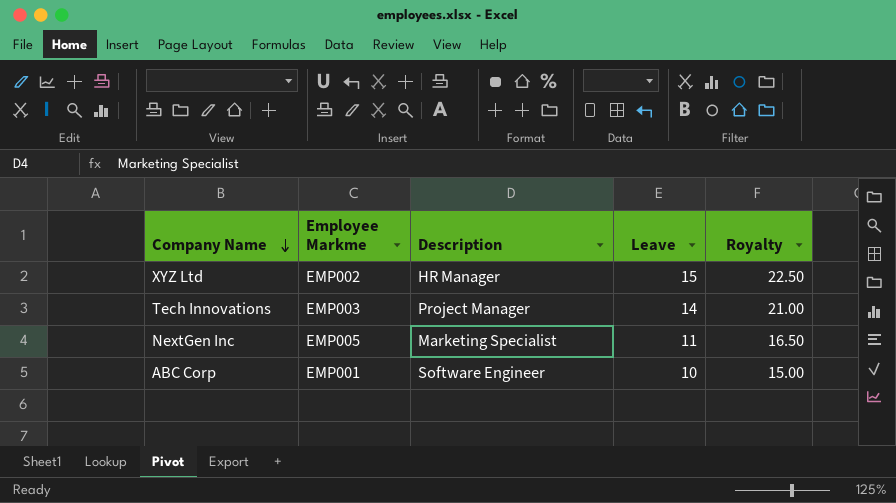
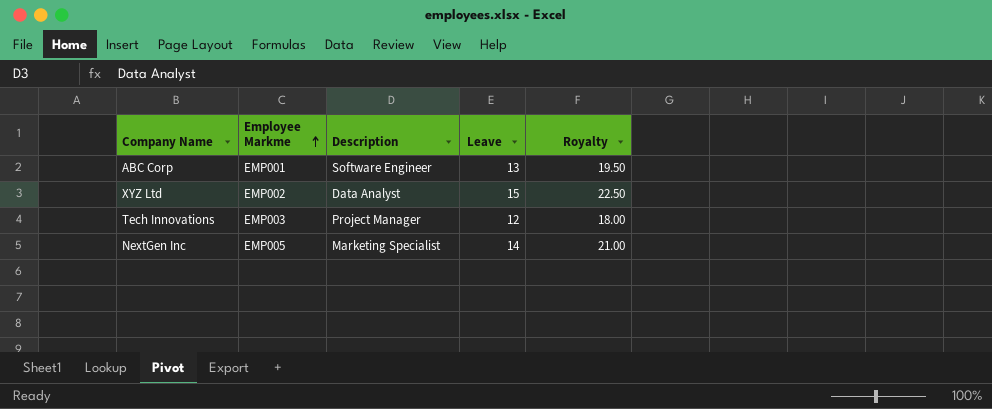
row order: Company Name descending -> Employee Markme ascending
ABC Corp | Leave: 10 -> 13
ABC Corp | Royalty: 15.00 -> 19.50
XYZ Ltd | Description: HR Manager -> Data Analyst
Tech Innovations | Leave: 14 -> 12
Tech Innovations | Royalty: 21.00 -> 18.00
NextGen Inc | Leave: 11 -> 14
NextGen Inc | Royalty: 16.50 -> 21.00

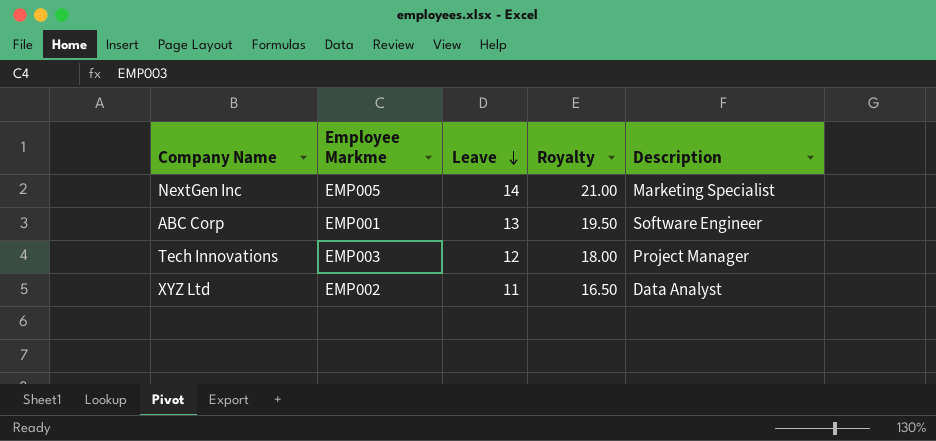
row order: Employee Markme ascending -> Leave descending
column Description | position: 3 -> 5
XYZ Ltd | Leave: 15 -> 11
XYZ Ltd | Royalty: 22.50 -> 16.50

